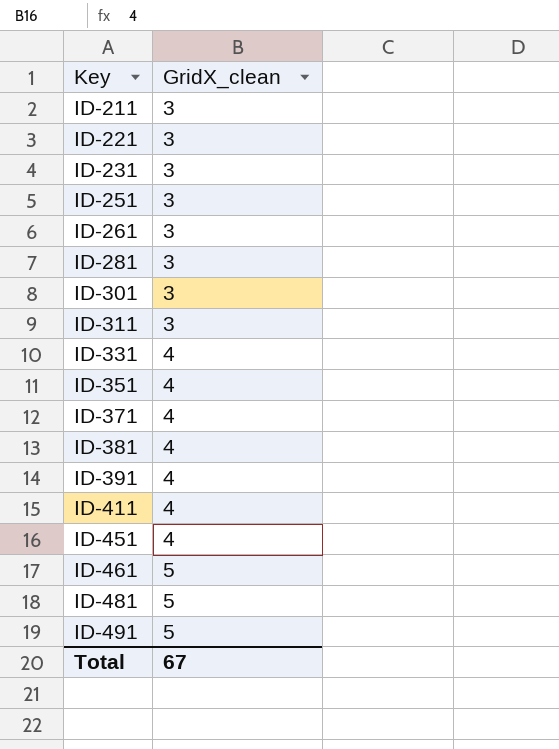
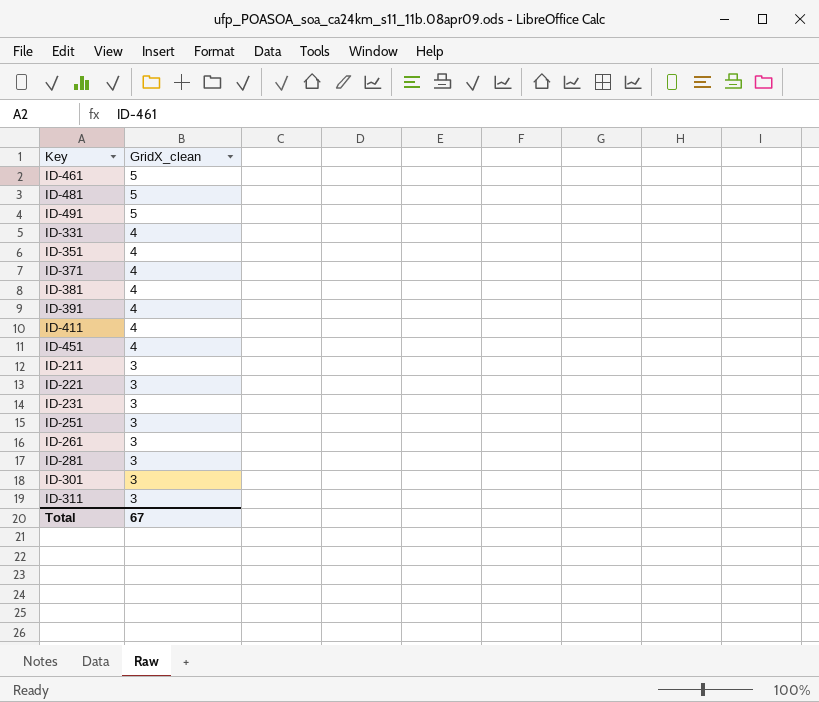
row order: Key ascending -> GridX_clean descending

